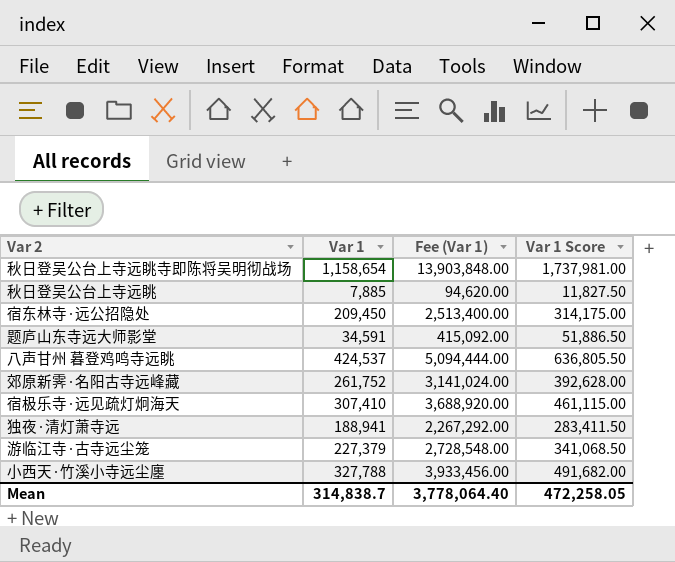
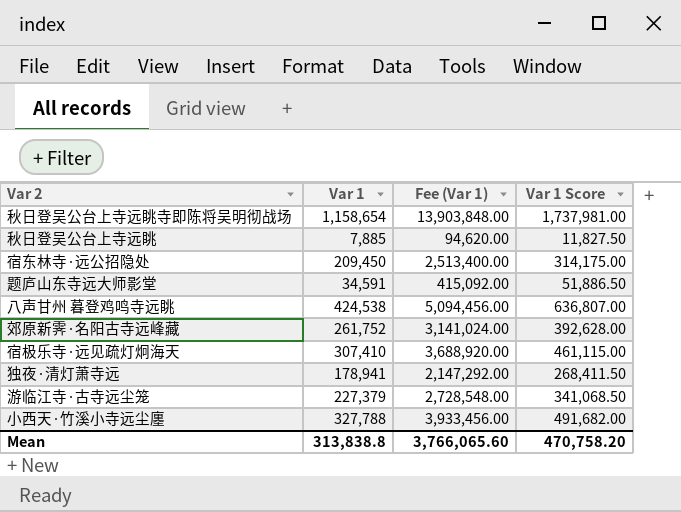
八声甘州 暮登鸡鸣寺远眺 | Var 1: 424,537 -> 424,538
八声甘州 暮登鸡鸣寺远眺 | Fee (Var 1): 5,094,444.00 -> 5,094,456.00
八声甘州 暮登鸡鸣寺远眺 | Var 1 Score: 636,805.50 -> 636,807.00
独夜·清灯萧寺远 | Var 1: 188,941 -> 178,941
独夜·清灯萧寺远 | Fee (Var 1): 2,267,292.00 -> 2,147,292.00
独夜·清灯萧寺远 | Var 1 Score: 283,411.50 -> 268,411.50
Mean | Var 1: 314,838.7 -> 313,838.8
Mean | Fee (Var 1): 3,778,064.40 -> 3,766,065.60
Mean | Var 1 Score: 472,258.05 -> 470,758.20

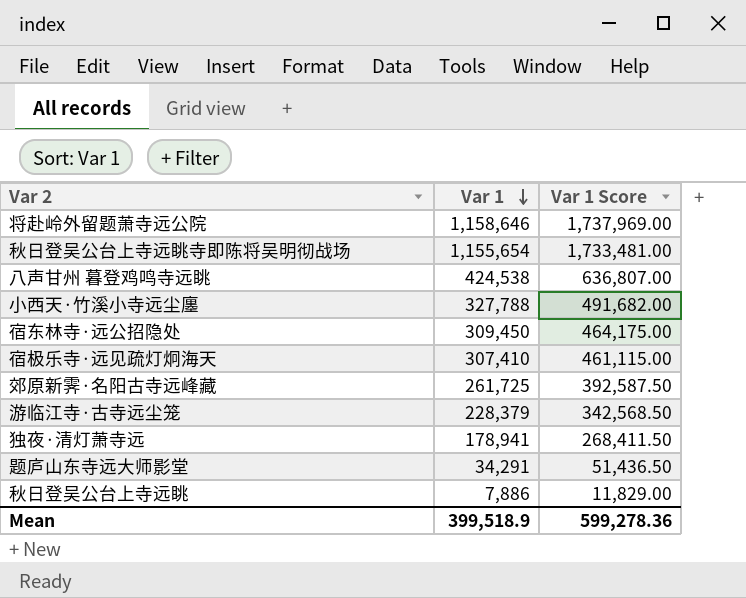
row order: none -> Var 1 descending
column Fee (Var 1) | formula: [Var 1] * 12 -> none
row 将赴岭外留题萧寺远公院: none -> 1,158,646 | 1,737,969.00
秋日登吴公台上寺远眺寺即陈将吴明彻战场 | Var 1: 1,158,654 -> 1,155,654
秋日登吴公台上寺远眺寺即陈将吴明彻战场 | Var 1 Score: 1,737,981.00 -> 1,733,481.00
宿东林寺·远公招隐处 | Var 1: 209,450 -> 309,450
宿东林寺·远公招隐处 | Var 1 Score: 314,175.00 -> 464,175.00
郊原新霁·名阳古寺远峰藏 | Var 1: 261,752 -> 261,725
郊原新霁·名阳古寺远峰藏 | Var 1 Score: 392,628.00 -> 392,587.50
游临江寺·古寺远尘笼 | Var 1: 227,379 -> 228,379
游临江寺·古寺远尘笼 | Var 1 Score: 341,068.50 -> 342,568.50
题庐山东寺远大师影堂 | Var 1: 34,591 -> 34,291
题庐山东寺远大师影堂 | Var 1 Score: 51,886.50 -> 51,436.50
秋日登吴公台上寺远眺 | Var 1: 7,885 -> 7,886
秋日登吴公台上寺远眺 | Var 1 Score: 11,827.50 -> 11,829.00
Mean | Var 1: 313,838.8 -> 399,518.9
Mean | Var 1 Score: 470,758.20 -> 599,278.36

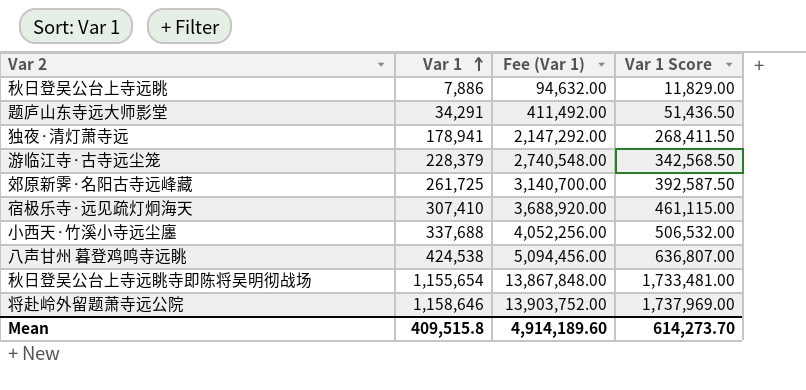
row order: Var 1 descending -> Var 1 ascending
column Fee (Var 1) | formula: none -> [Var 1] * 12
row 宿东林寺·远公招隐处: 309,450 | 464,175.00 -> none
小西天·竹溪小寺远尘廛 | Var 1: 327,788 -> 337,688
小西天·竹溪小寺远尘廛 | Var 1 Score: 491,682.00 -> 506,532.00
Mean | Var 1: 399,518.9 -> 409,515.8
Mean | Var 1 Score: 599,278.36 -> 614,273.70

